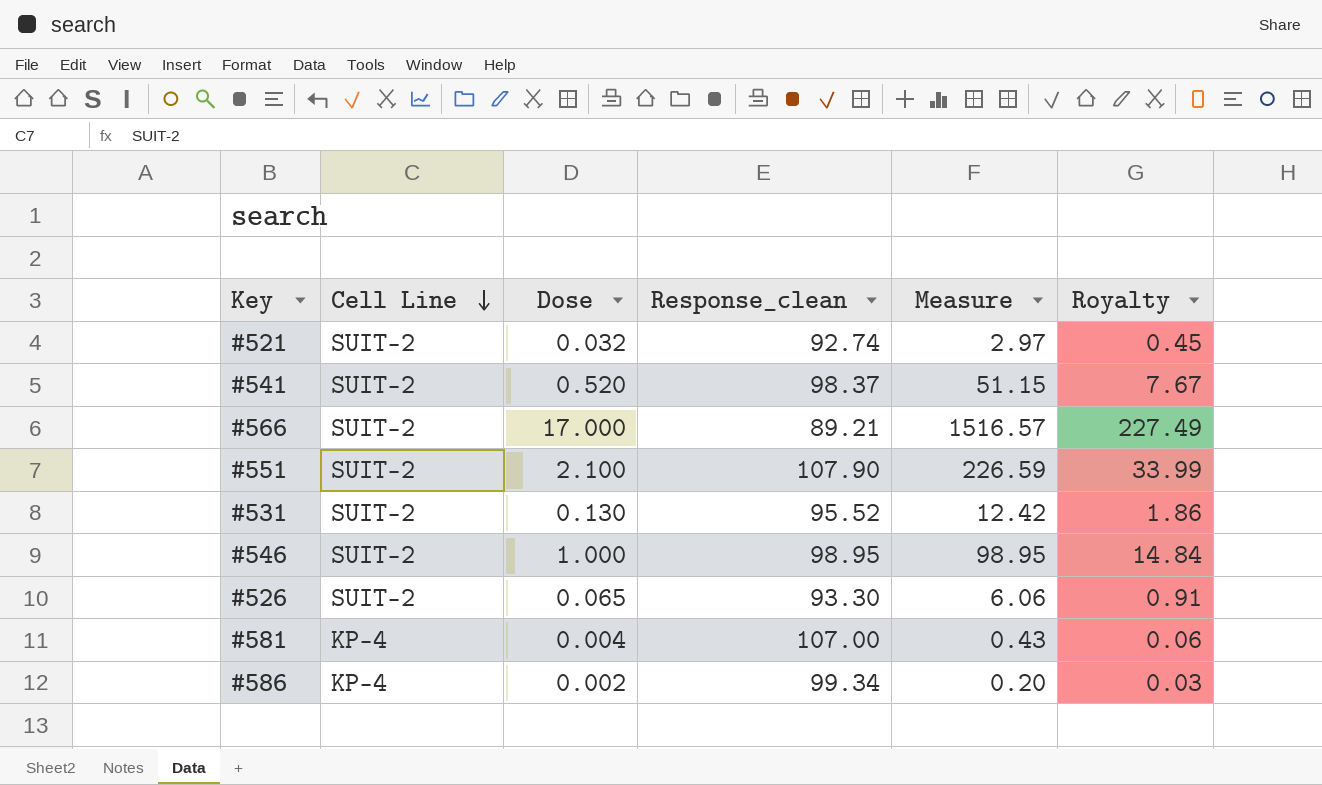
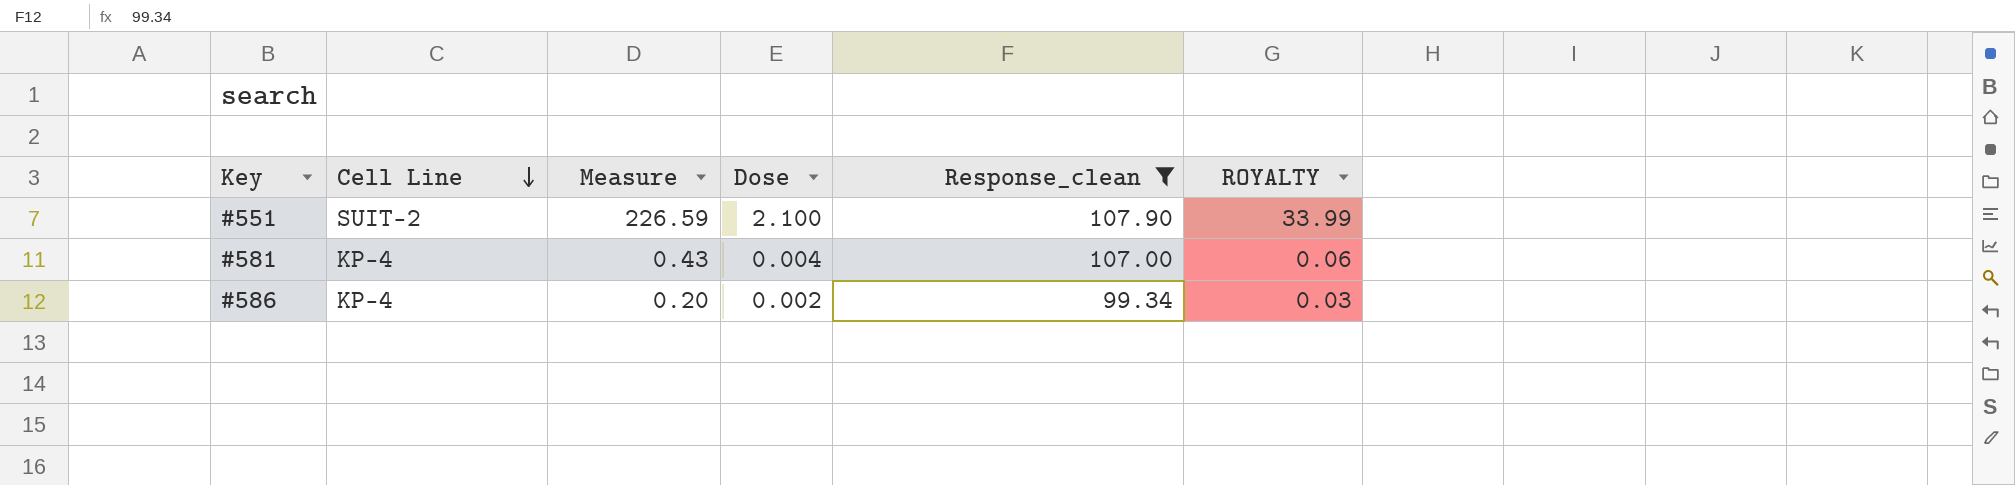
filter: none -> Response_clean >= 99.34
column Measure | position: 5 -> 3
column name: Royalty -> ROYALTY

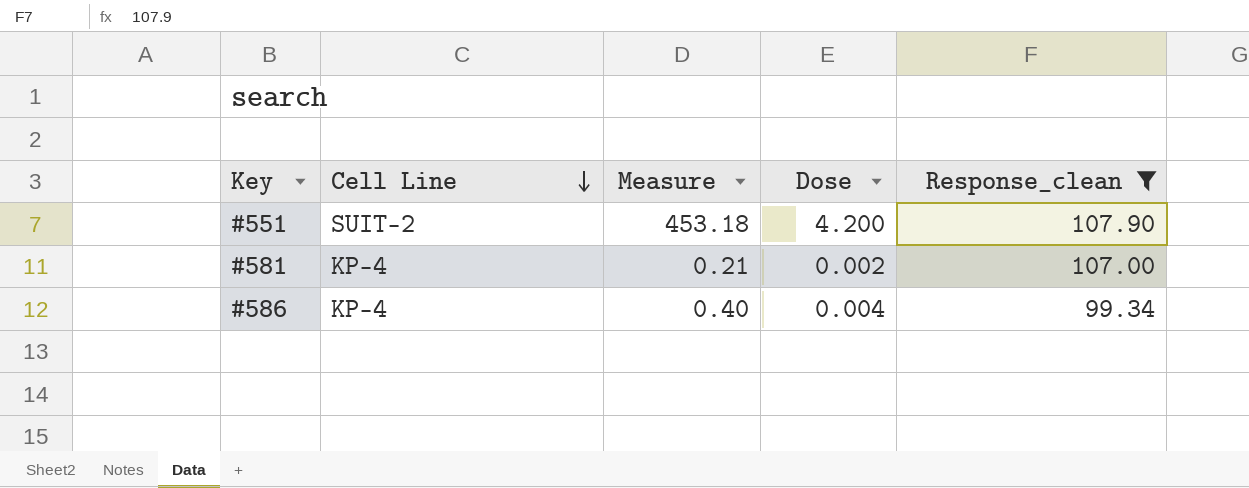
column ROYALTY | formula: [Measure] * 0.15 -> none
#551 | Measure: 226.59 -> 453.18
#551 | Dose: 2.100 -> 4.200
#581 | Measure: 0.43 -> 0.21
#581 | Dose: 0.004 -> 0.002
#586 | Measure: 0.20 -> 0.40
#586 | Dose: 0.002 -> 0.004

